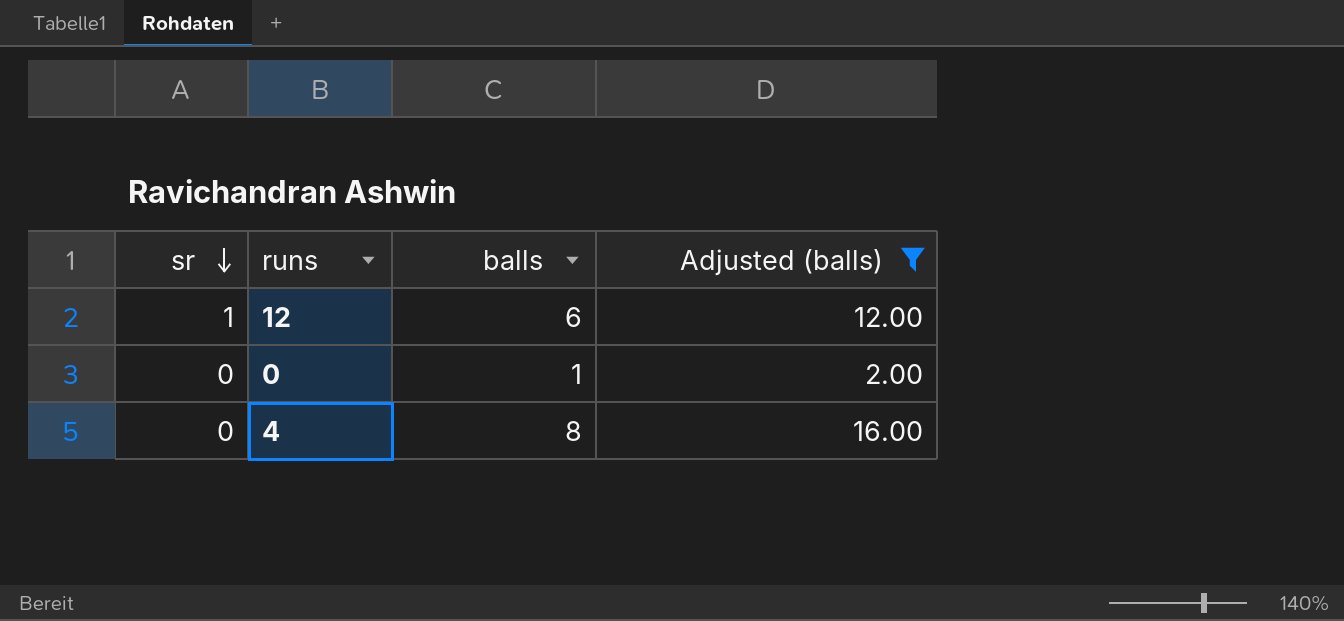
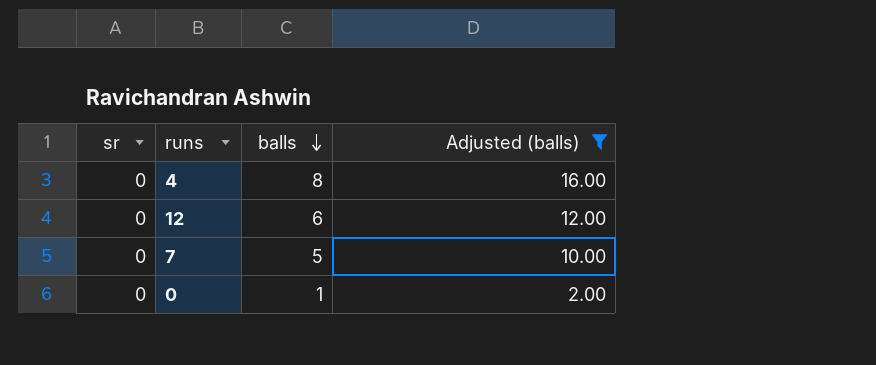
row order: sr descending -> balls descending
12 | sr: 1 -> 0
row 7: none -> 0 | 5 | 10.00

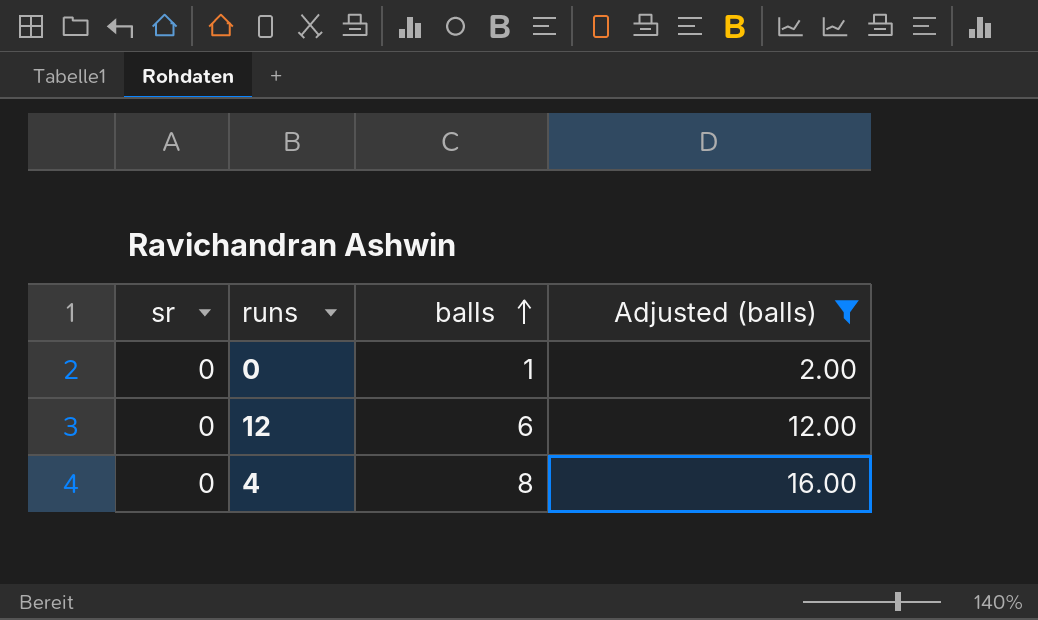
row order: balls descending -> balls ascending
row 7: 0 | 5 | 10.00 -> none

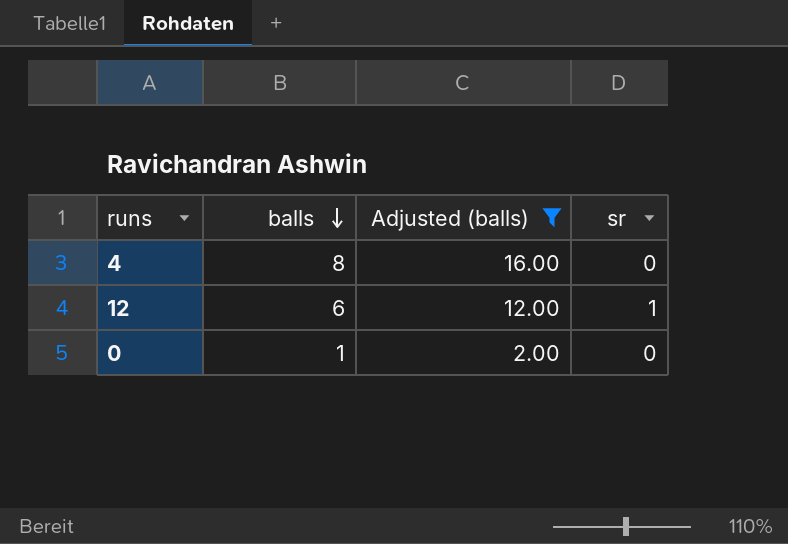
row order: balls ascending -> balls descending
column sr | position: 1 -> 4
12 | sr: 0 -> 1

